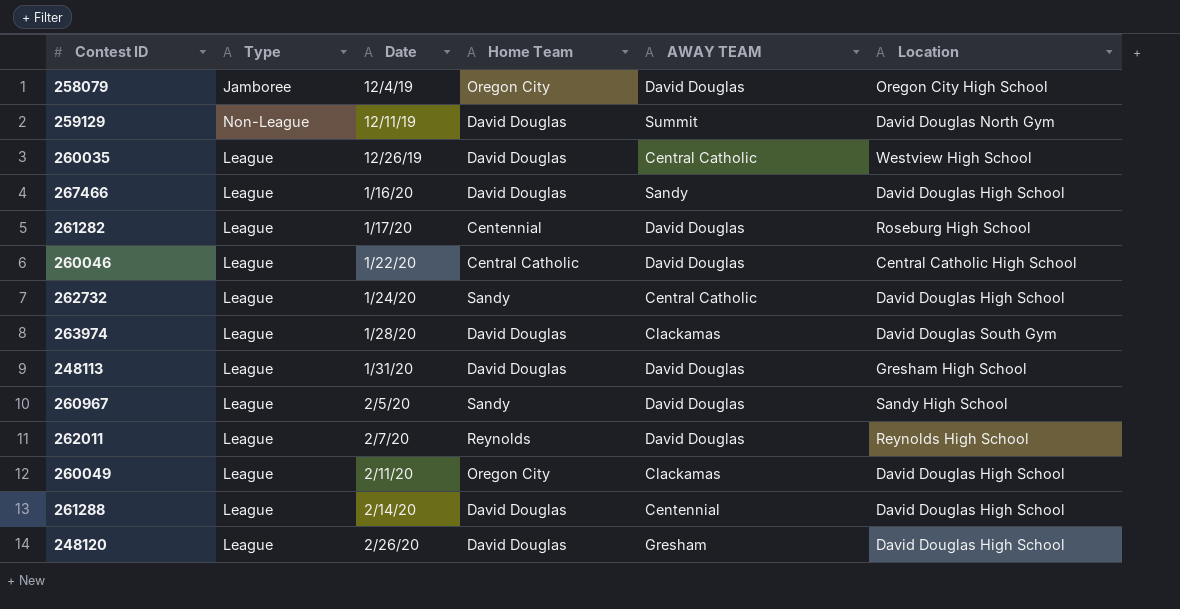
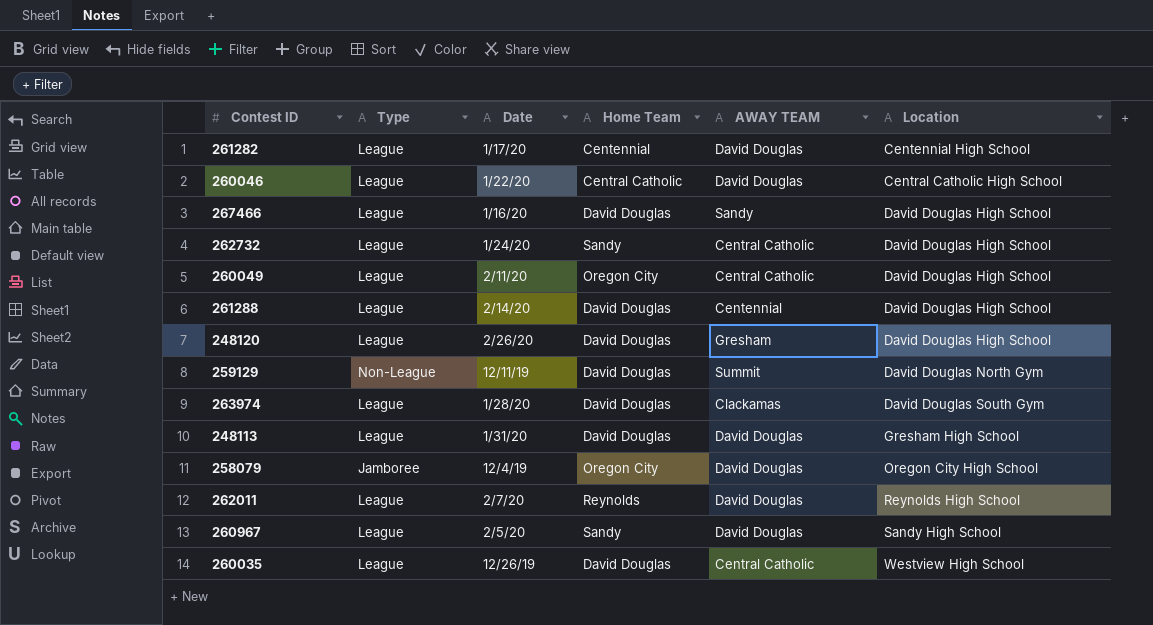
row order: Date ascending -> Location ascending
261282 | Location: Roseburg High School -> Centennial High School
260049 | AWAY TEAM: Clackamas -> Central Catholic

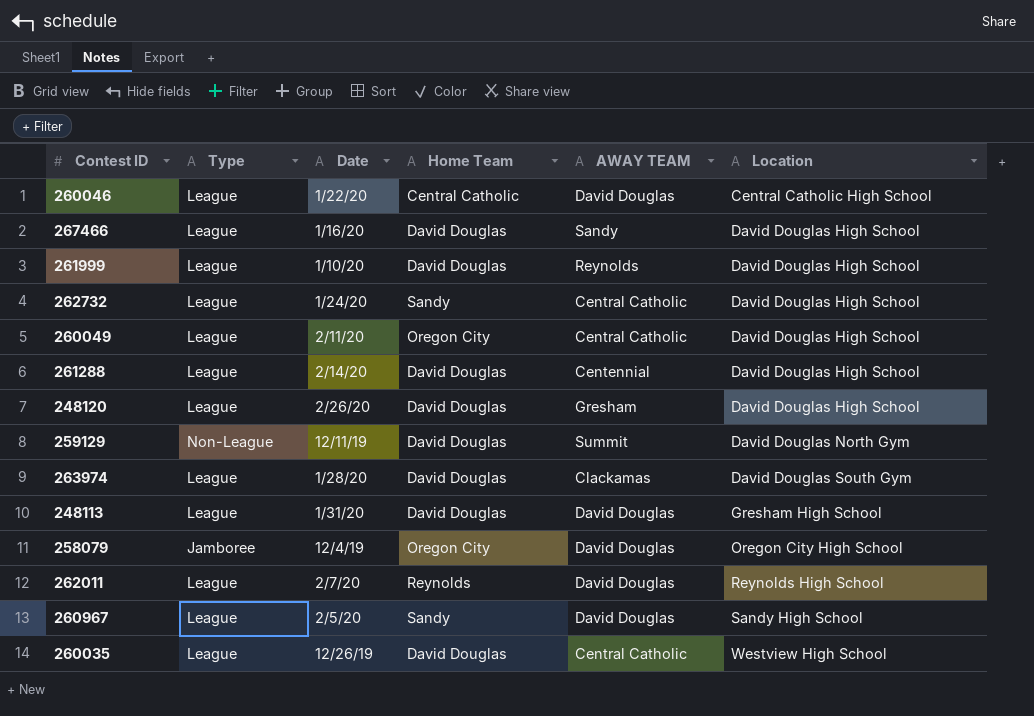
row 261282: League | 1/17/20 | Centennial | David Douglas | Centennial High School -> none
row 261999: none -> League | 1/10/20 | David Douglas | Reynolds | David Douglas High School

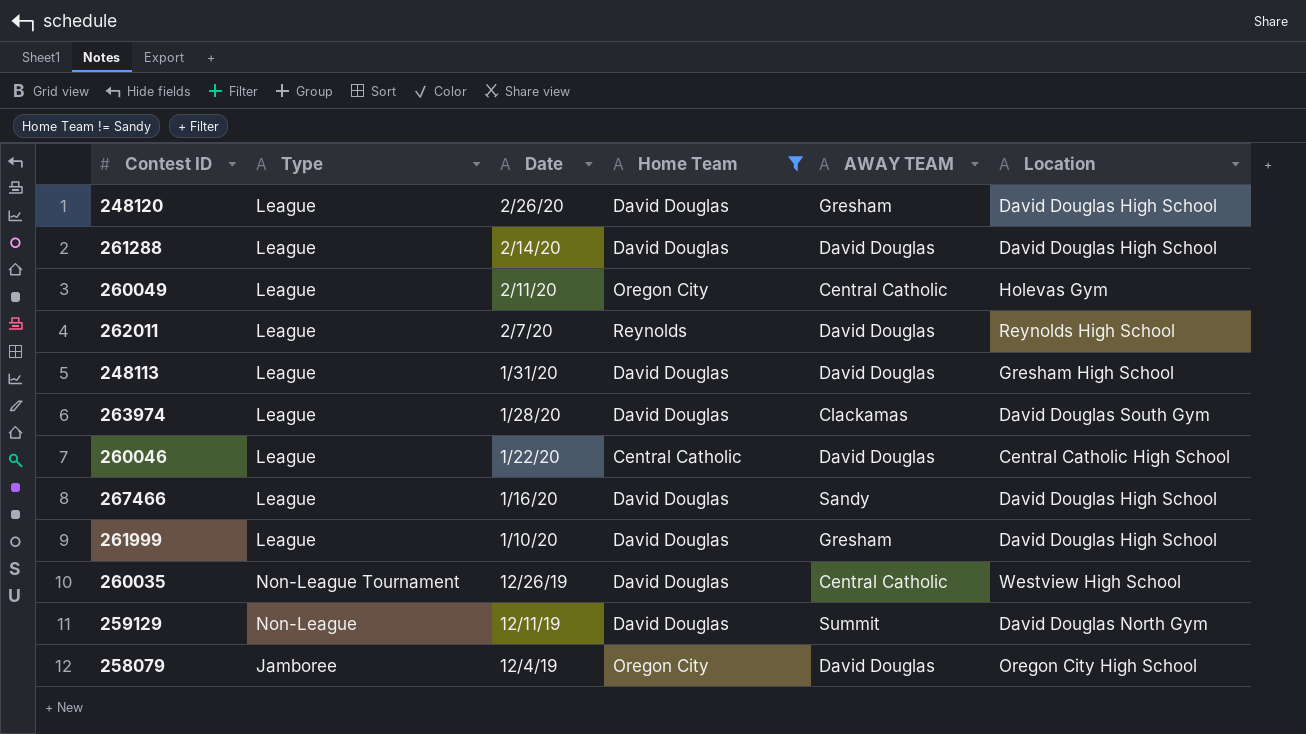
filter: none -> Home Team != Sandy
row order: Location ascending -> Date descending
261288 | AWAY TEAM: Centennial -> David Douglas
260049 | Location: David Douglas High School -> Holevas Gym
261999 | AWAY TEAM: Reynolds -> Gresham
260035 | Type: League -> Non-League Tournament

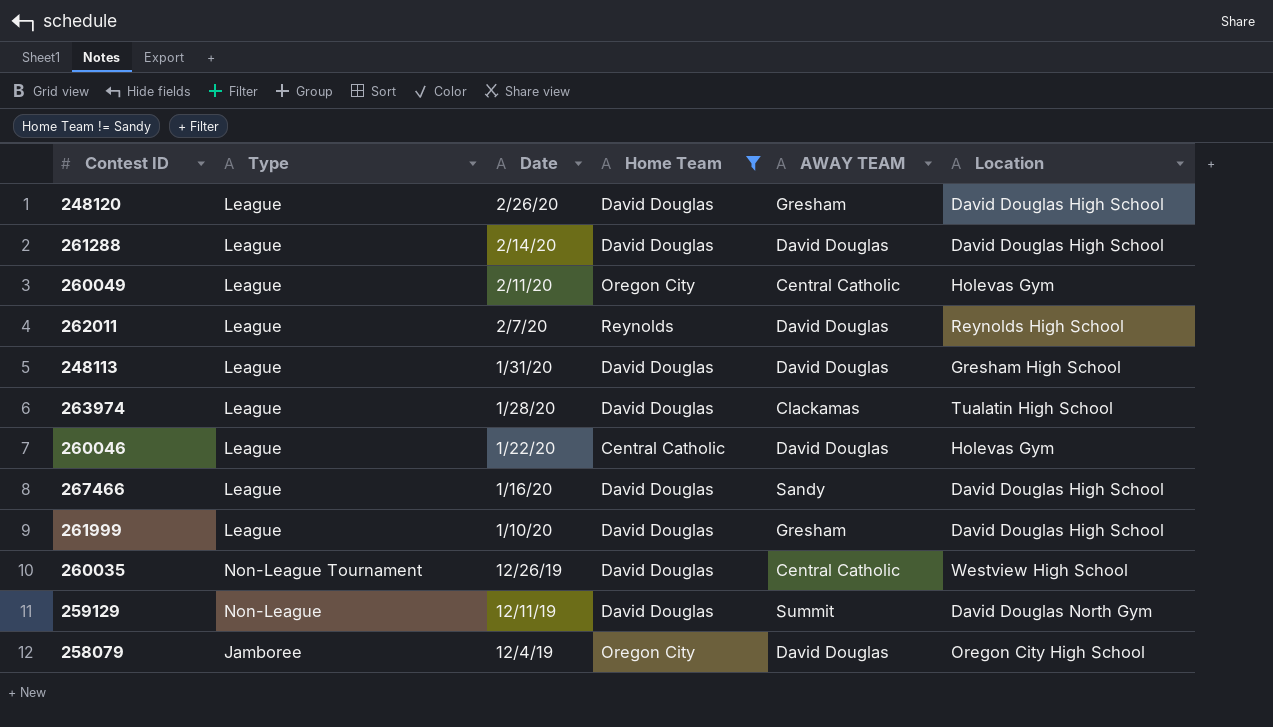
263974 | Location: David Douglas South Gym -> Tualatin High School
260046 | Location: Central Catholic High School -> Holevas Gym

